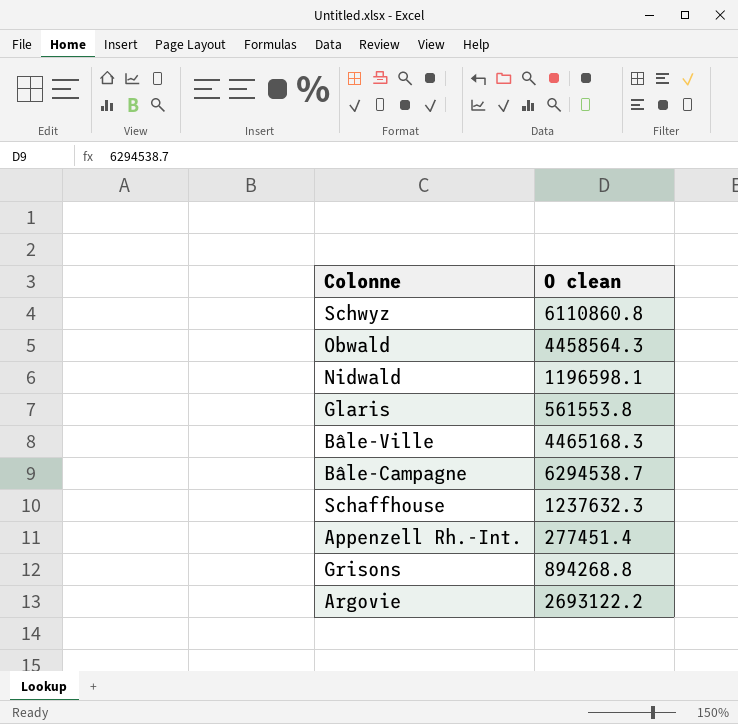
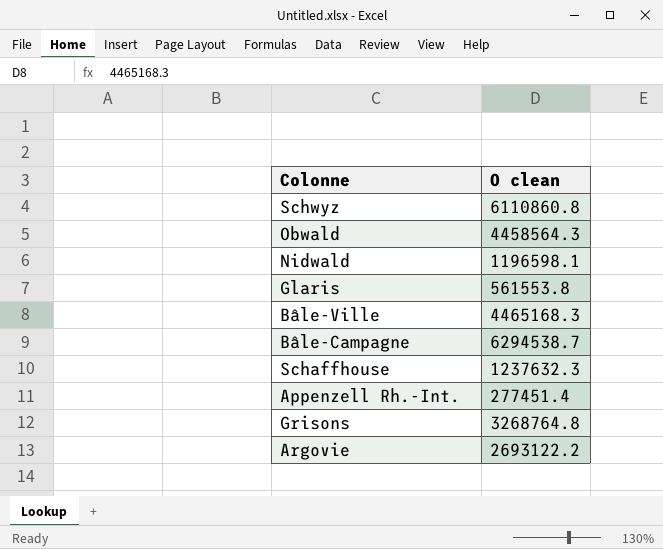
Grisons | O clean: 894268.8 -> 3268764.8

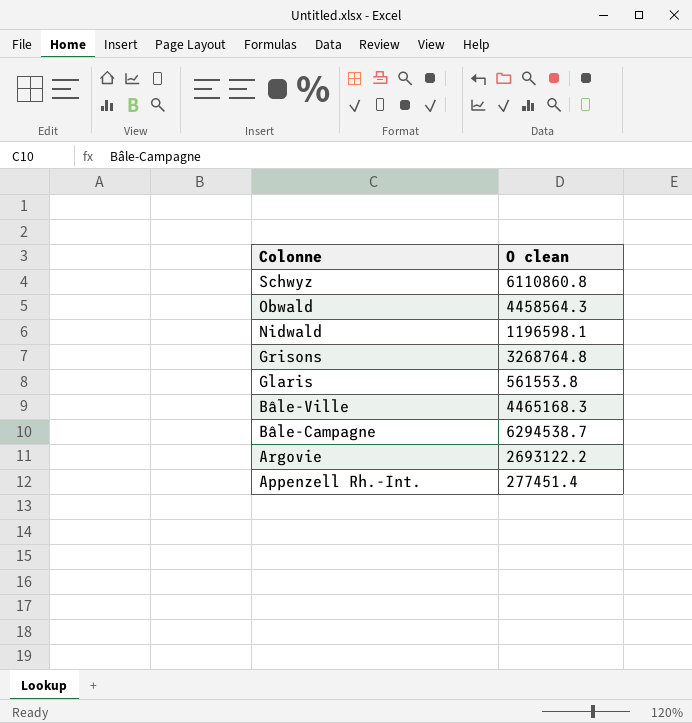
row order: none -> Colonne descending
row Schaffhouse: 1237632.3 -> none

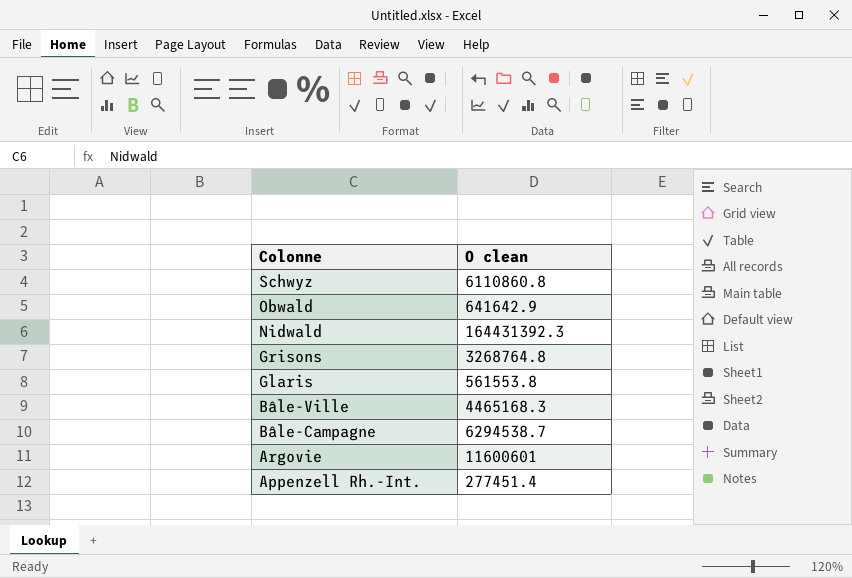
Obwald | O clean: 4458564.3 -> 641642.9
Nidwald | O clean: 1196598.1 -> 164431392.3
Argovie | O clean: 2693122.2 -> 11600601

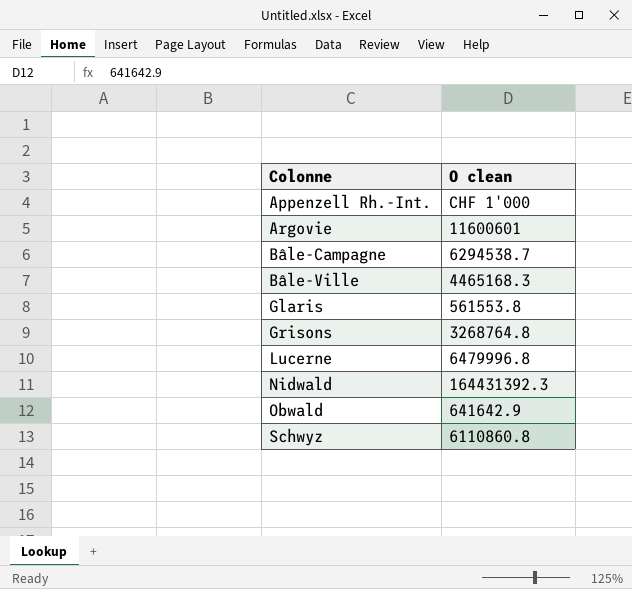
row order: Colonne descending -> Colonne ascending
Appenzell Rh.-Int. | O clean: 277451.4 -> CHF 1'000
row Lucerne: none -> 6479996.8

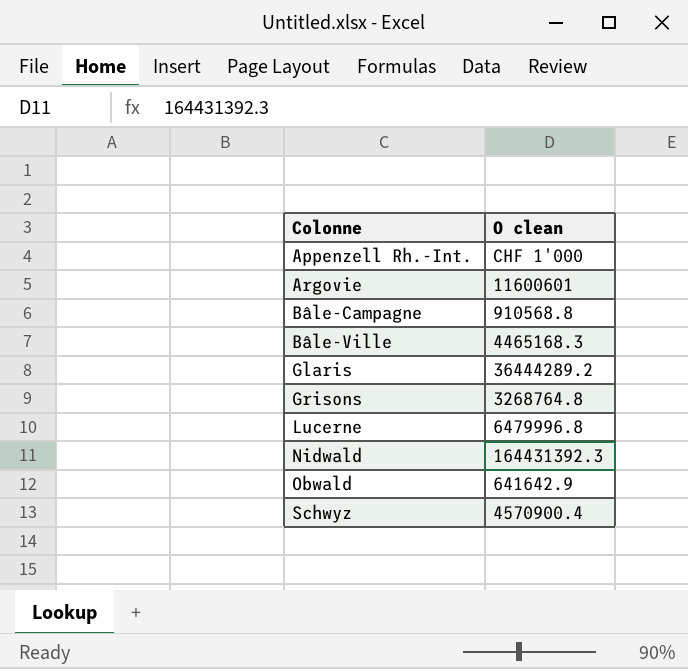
Bâle-Campagne | O clean: 6294538.7 -> 910568.8
Glaris | O clean: 561553.8 -> 36444289.2
Schwyz | O clean: 6110860.8 -> 4570900.4

